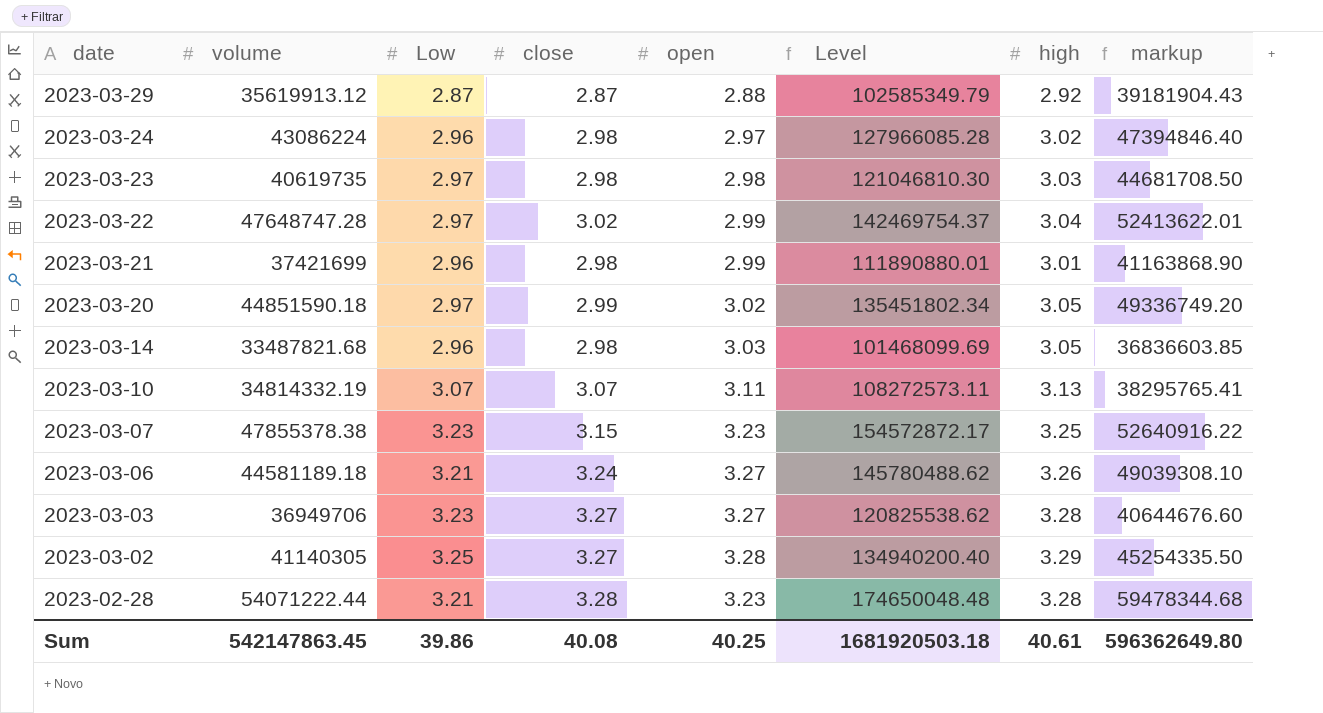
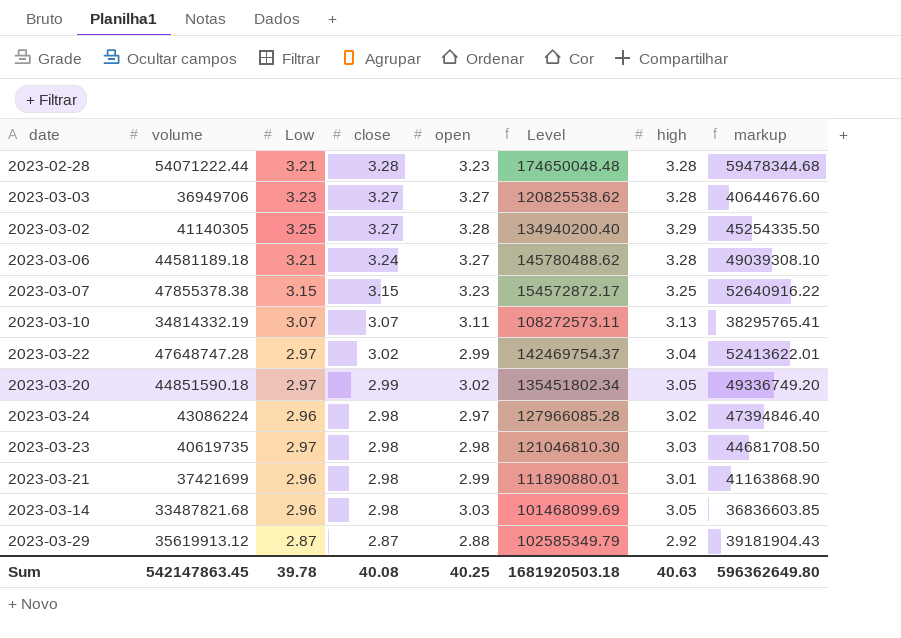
row order: date descending -> close descending
2023-03-06 | high: 3.26 -> 3.28
2023-03-07 | Low: 3.23 -> 3.15
Sum | Low: 39.86 -> 39.78
Sum | high: 40.61 -> 40.63

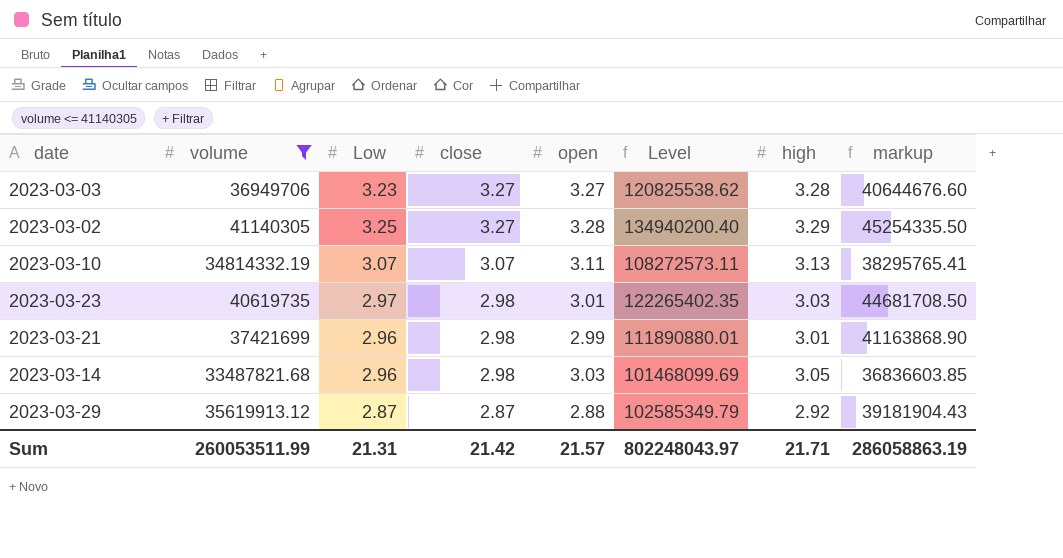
filter: none -> volume <= 41140305
2023-03-23 | open: 2.98 -> 3.01
2023-03-23 | Level: 121046810.30 -> 122265402.35
Sum | volume: 542147863.45 -> 260053511.99
Sum | Low: 39.78 -> 21.31
Sum | close: 40.08 -> 21.42
Sum | open: 40.25 -> 21.57
Sum | Level: 1681920503.18 -> 802248043.97
Sum | high: 40.63 -> 21.71
Sum | markup: 596362649.80 -> 286058863.19

